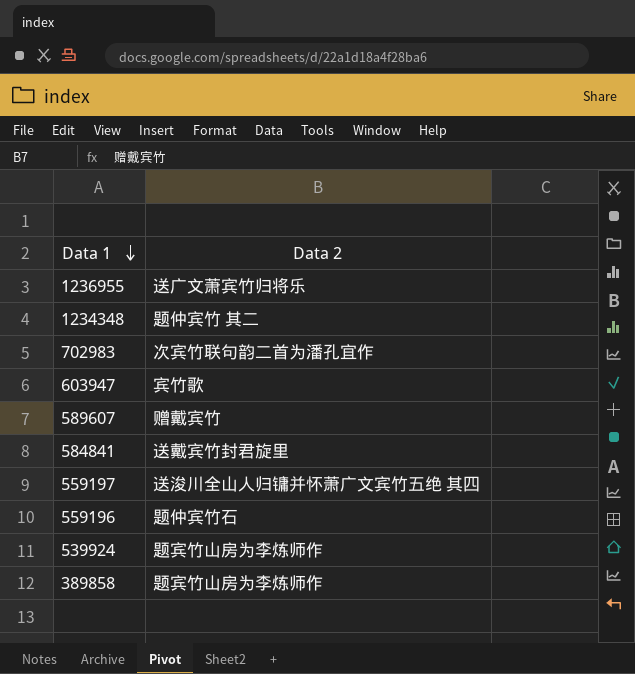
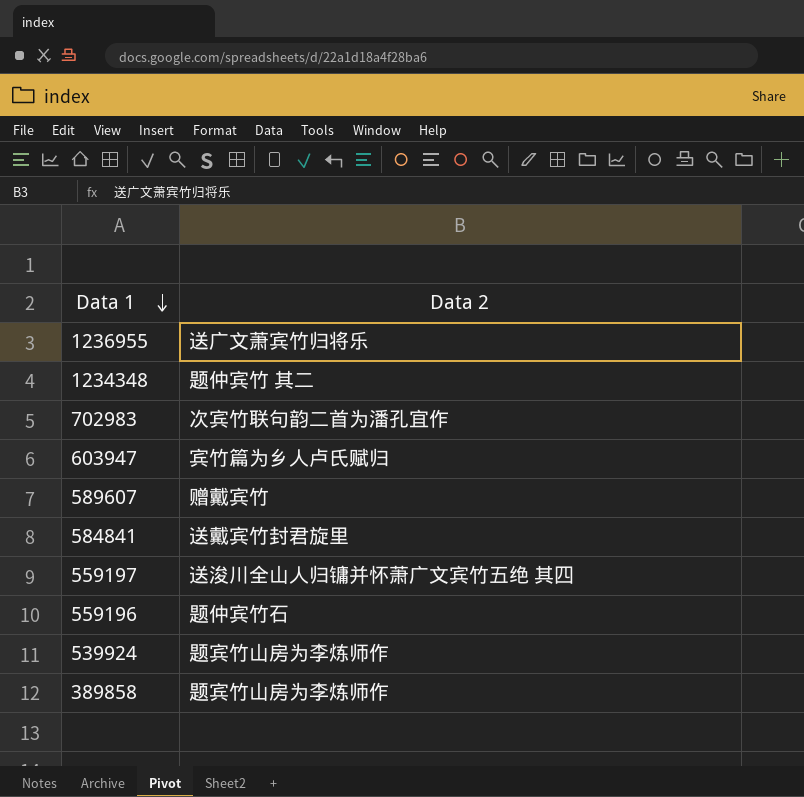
603947 | Data 2: 宾竹歌 -> 宾竹篇为乡人卢氏赋归

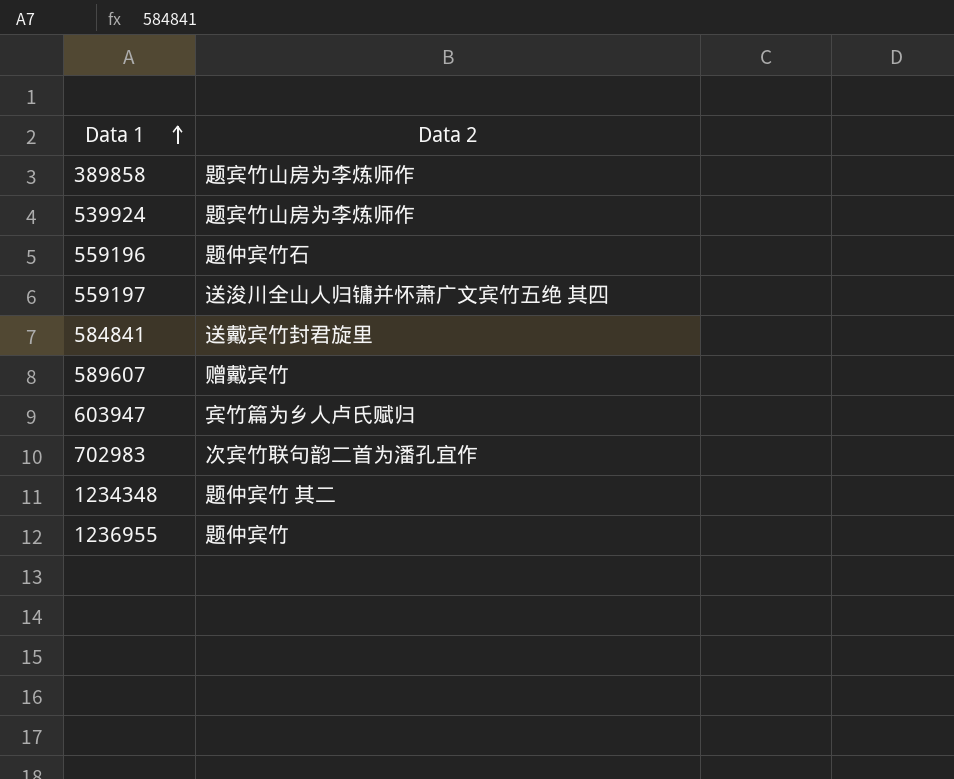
row order: Data 1 descending -> Data 1 ascending
1236955 | Data 2: 送广文萧宾竹归将乐 -> 题仲宾竹

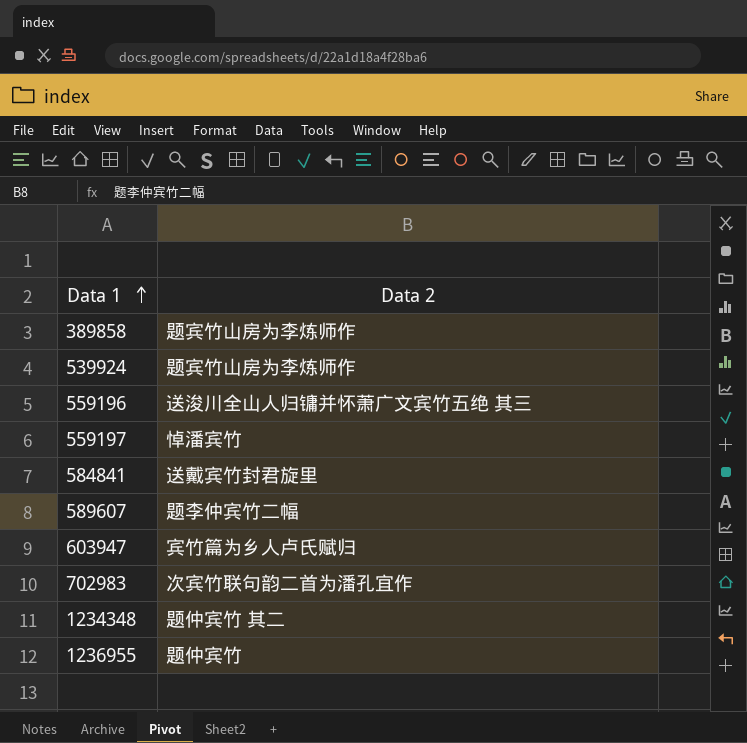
559196 | Data 2: 题仲宾竹石 -> 送浚川全山人归镛并怀萧广文宾竹五绝 其三
559197 | Data 2: 送浚川全山人归镛并怀萧广文宾竹五绝 其四 -> 悼潘宾竹
589607 | Data 2: 赠戴宾竹 -> 题李仲宾竹二幅

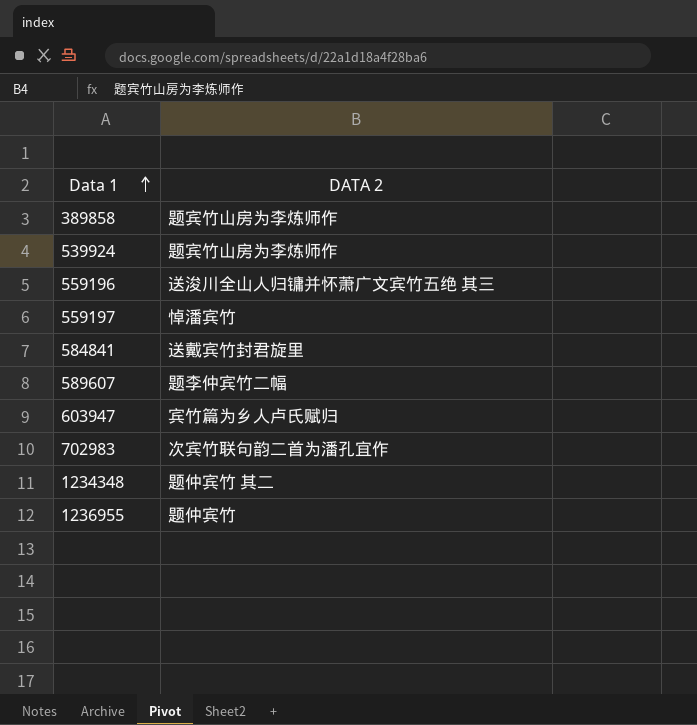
column name: Data 2 -> DATA 2

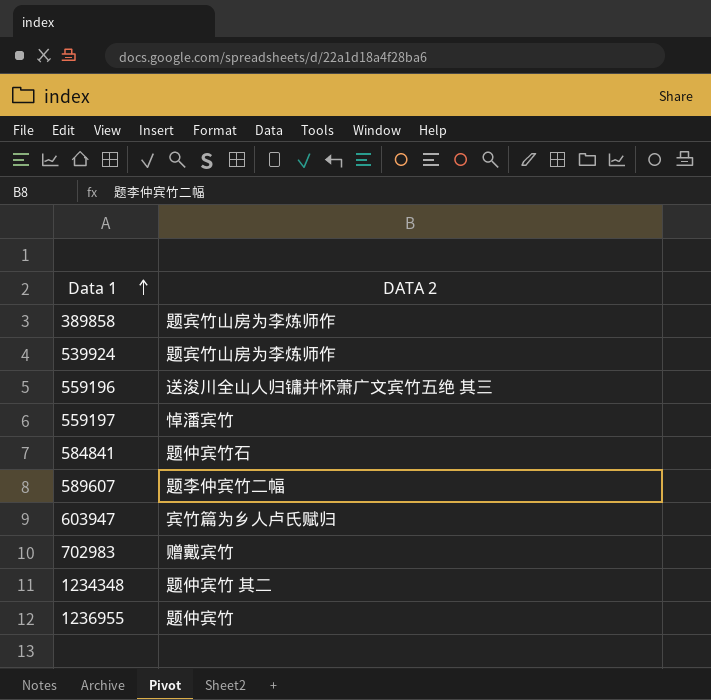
584841 | DATA 2: 送戴宾竹封君旋里 -> 题仲宾竹石
702983 | DATA 2: 次宾竹联句韵二首为潘孔宜作 -> 赠戴宾竹

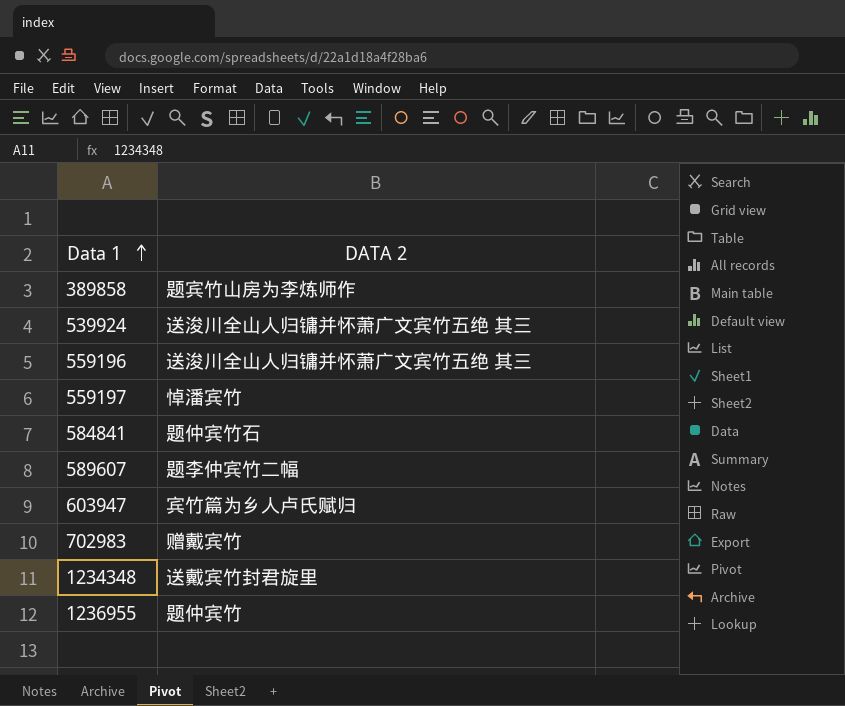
539924 | DATA 2: 题宾竹山房为李炼师作 -> 送浚川全山人归镛并怀萧广文宾竹五绝 其三
1234348 | DATA 2: 题仲宾竹 其二 -> 送戴宾竹封君旋里

